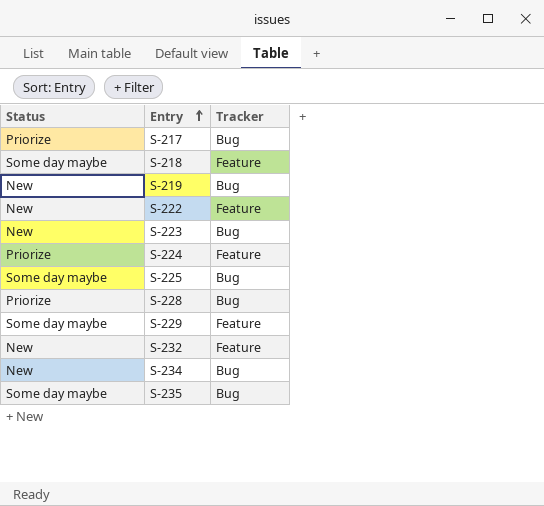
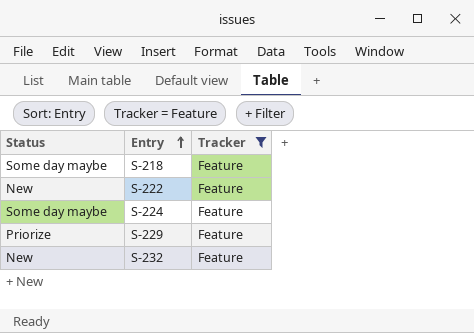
filter: none -> Tracker = Feature
S-224 | Status: Priorize -> Some day maybe
S-229 | Status: Some day maybe -> Priorize

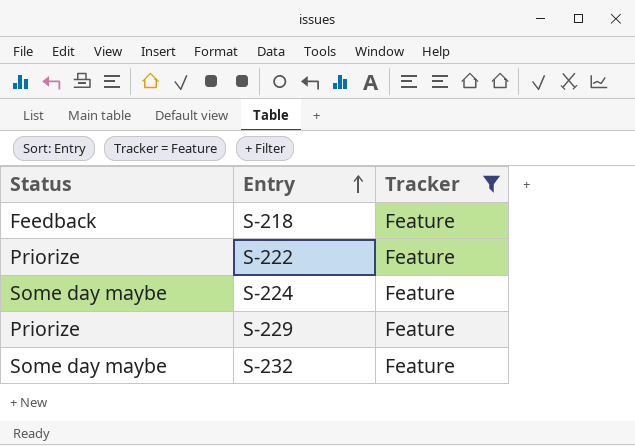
S-218 | Status: Some day maybe -> Feedback
S-222 | Status: New -> Priorize
S-232 | Status: New -> Some day maybe

